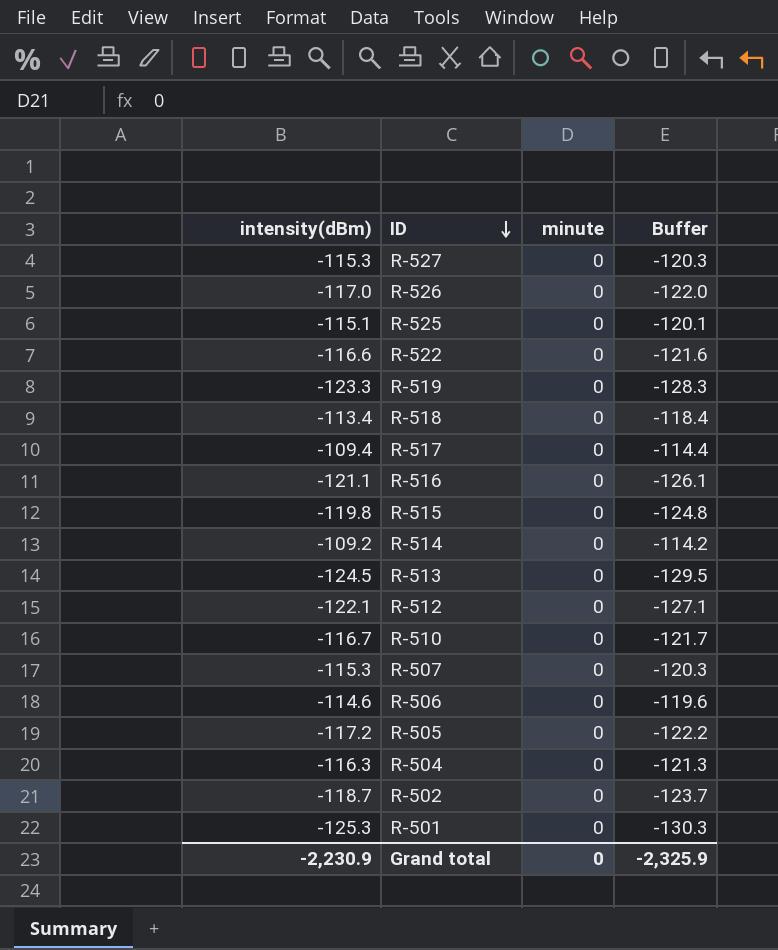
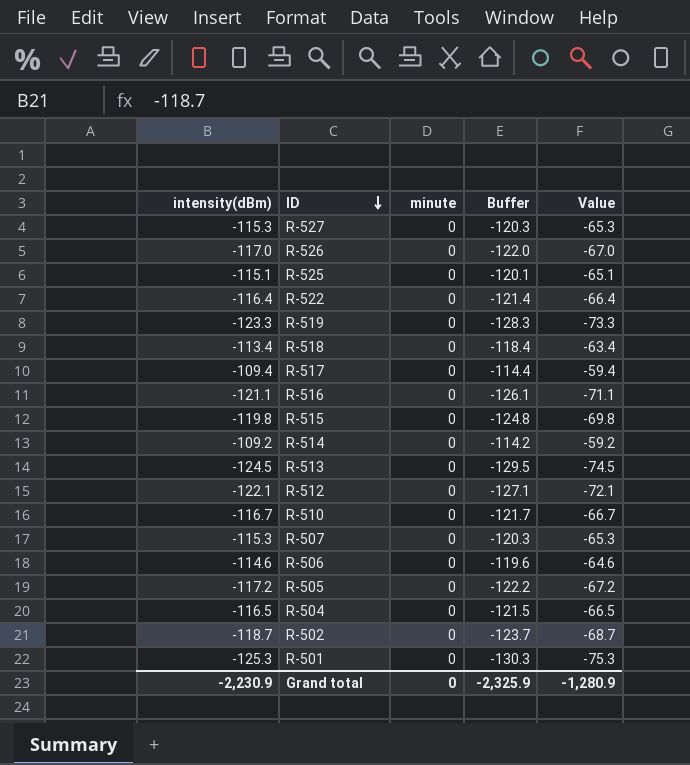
column Value | formula: none -> [intensity(dBm)] + 50
R-522 | intensity(dBm): -116.6 -> -116.4
R-522 | Buffer: -121.6 -> -121.4
R-504 | intensity(dBm): -116.3 -> -116.5
R-504 | Buffer: -121.3 -> -121.5

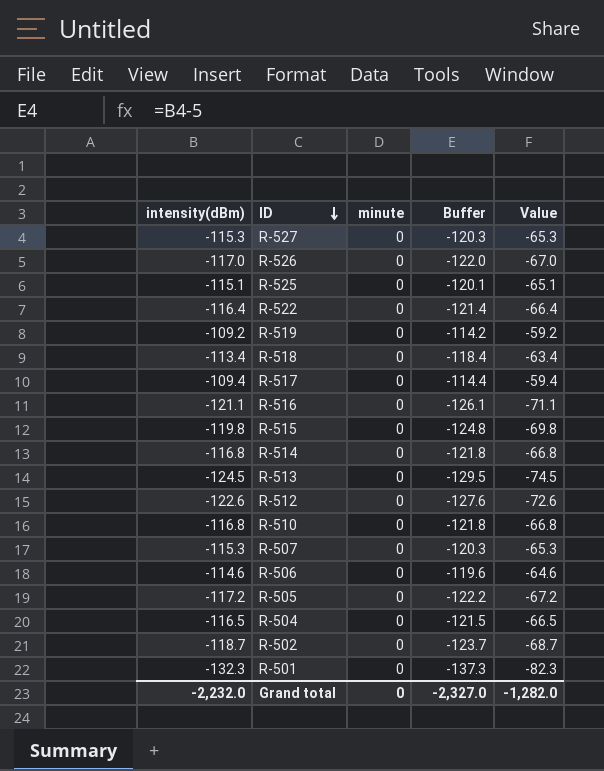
R-519 | intensity(dBm): -123.3 -> -109.2
R-519 | Buffer: -128.3 -> -114.2
R-519 | Value: -73.3 -> -59.2
R-514 | intensity(dBm): -109.2 -> -116.8
R-514 | Buffer: -114.2 -> -121.8
R-514 | Value: -59.2 -> -66.8
R-512 | intensity(dBm): -122.1 -> -122.6
R-512 | Buffer: -127.1 -> -127.6
R-512 | Value: -72.1 -> -72.6
R-510 | intensity(dBm): -116.7 -> -116.8
R-510 | Buffer: -121.7 -> -121.8
R-510 | Value: -66.7 -> -66.8
R-501 | intensity(dBm): -125.3 -> -132.3
R-501 | Buffer: -130.3 -> -137.3
R-501 | Value: -75.3 -> -82.3
Grand total | intensity(dBm): -2,230.9 -> -2,232.0
Grand total | Buffer: -2,325.9 -> -2,327.0
Grand total | Value: -1,280.9 -> -1,282.0

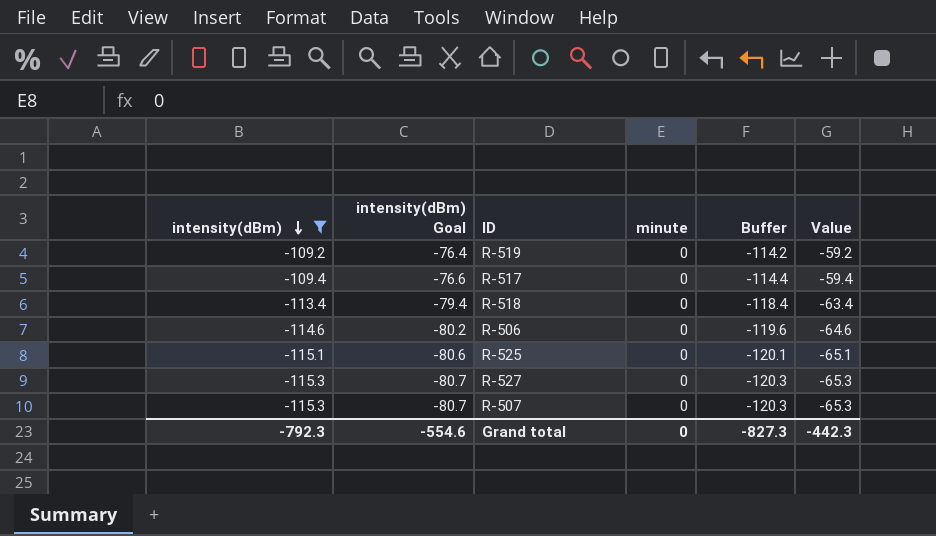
filter: none -> intensity(dBm) >= -115.3
row order: ID descending -> intensity(dBm) descending
column intensity(dBm) Goal | formula: none -> [intensity(dBm)] * 0.7
Grand total | intensity(dBm): -2,232.0 -> -792.3
Grand total | Buffer: -2,327.0 -> -827.3
Grand total | Value: -1,282.0 -> -442.3

